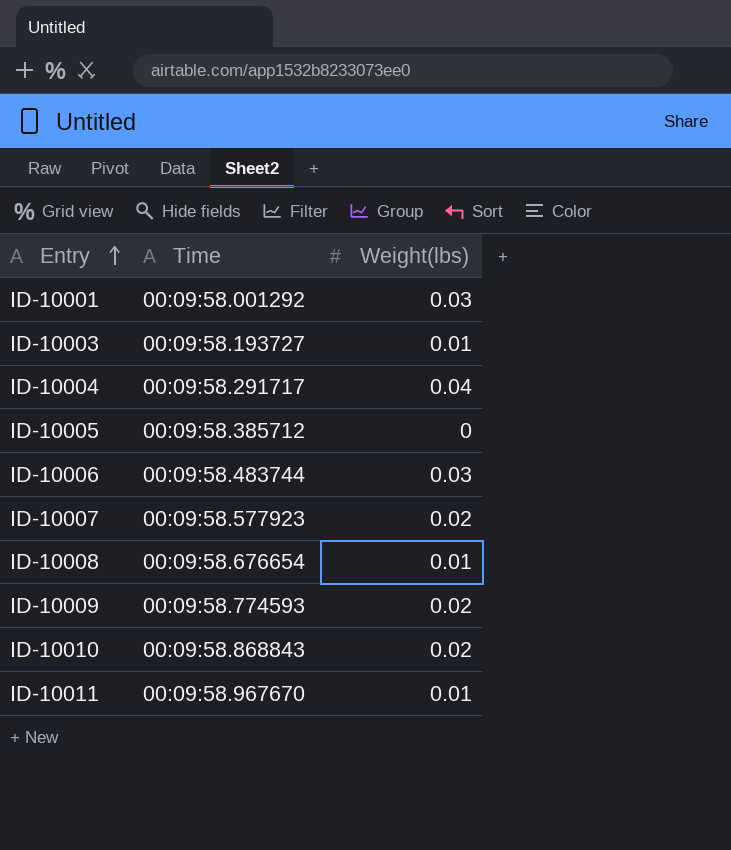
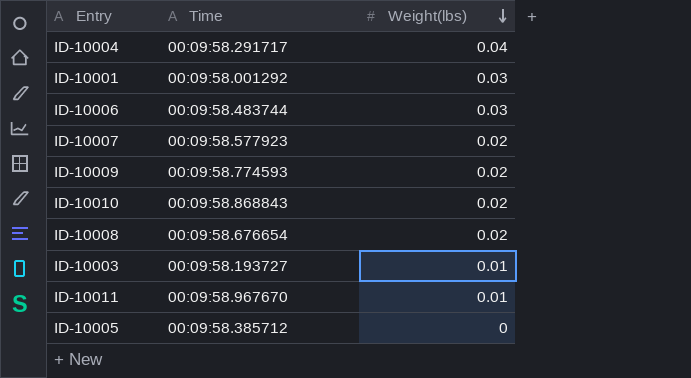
row order: Entry ascending -> Weight(lbs) descending
ID-10008 | Weight(lbs): 0.01 -> 0.02

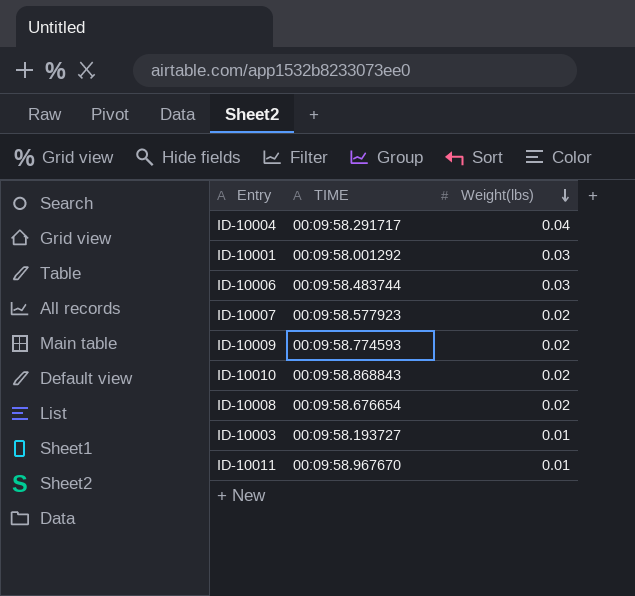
column name: Time -> TIME
row ID-10005: 00:09:58.385712 | 0 -> none

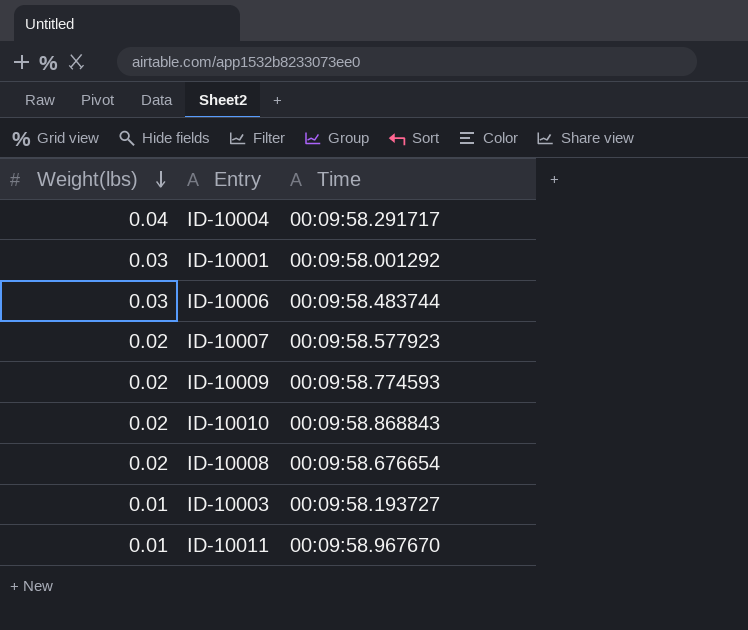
column Weight(lbs) | position: 3 -> 1
column name: TIME -> Time

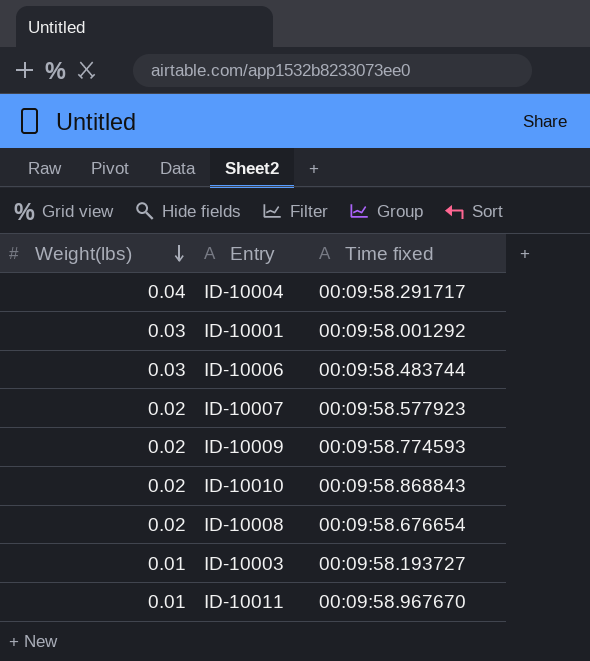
column name: Time -> Time fixed

